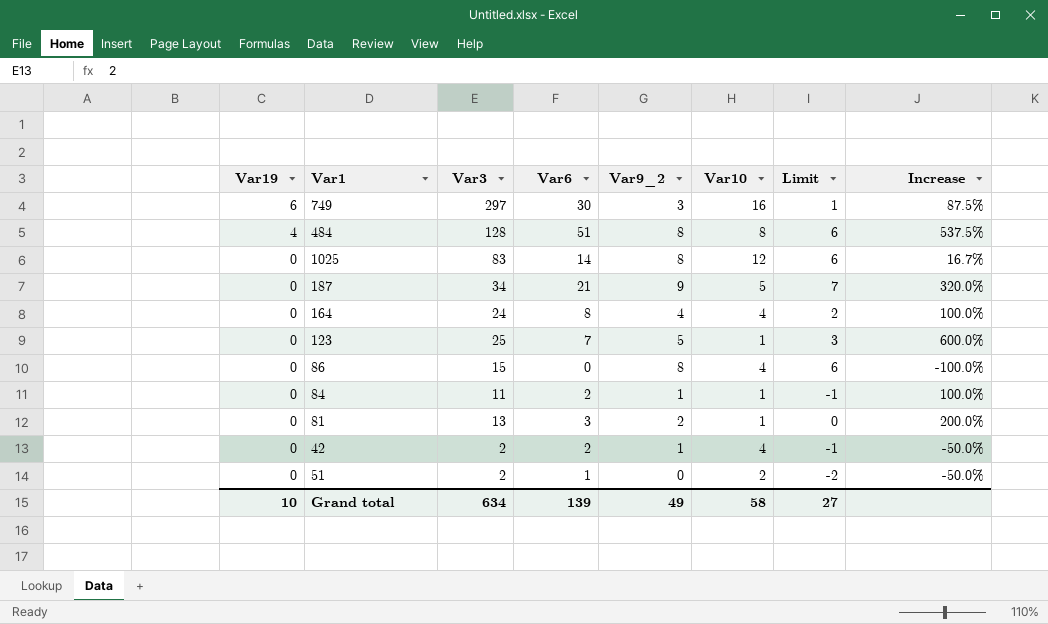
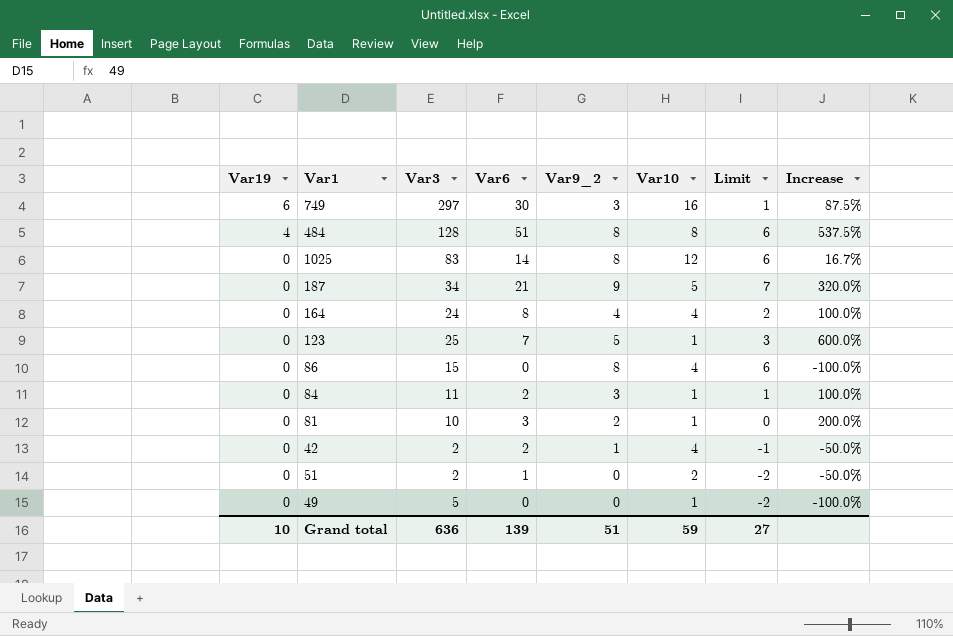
84 | Var9_2: 1 -> 3
84 | Limit: -1 -> 1
81 | Var3: 13 -> 10
row 49: none -> 0 | 5 | 0 | 0 | 1 | -2 | -100.0%
Grand total | Var3: 634 -> 636
Grand total | Var9_2: 49 -> 51
Grand total | Var10: 58 -> 59

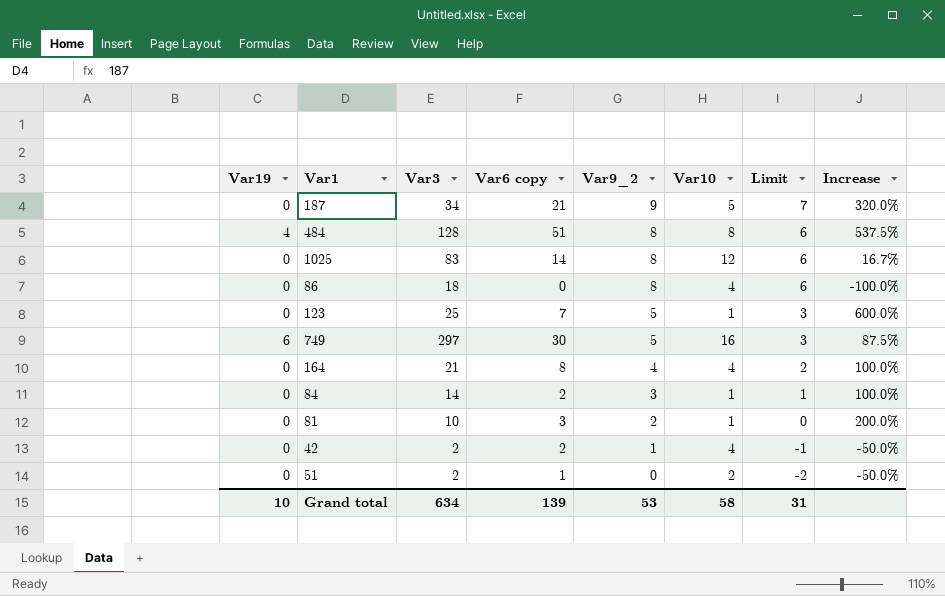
row order: Var19 descending -> Var9_2 descending
column name: Var6 -> Var6 copy
row 49: 0 | 5 | 0 | 0 | 1 | -2 | -100.0% -> none
86 | Var3: 15 -> 18
749 | Var9_2: 3 -> 5
749 | Limit: 1 -> 3
164 | Var3: 24 -> 21
84 | Var3: 11 -> 14
Grand total | Var3: 636 -> 634
Grand total | Var9_2: 51 -> 53
Grand total | Var10: 59 -> 58
Grand total | Limit: 27 -> 31

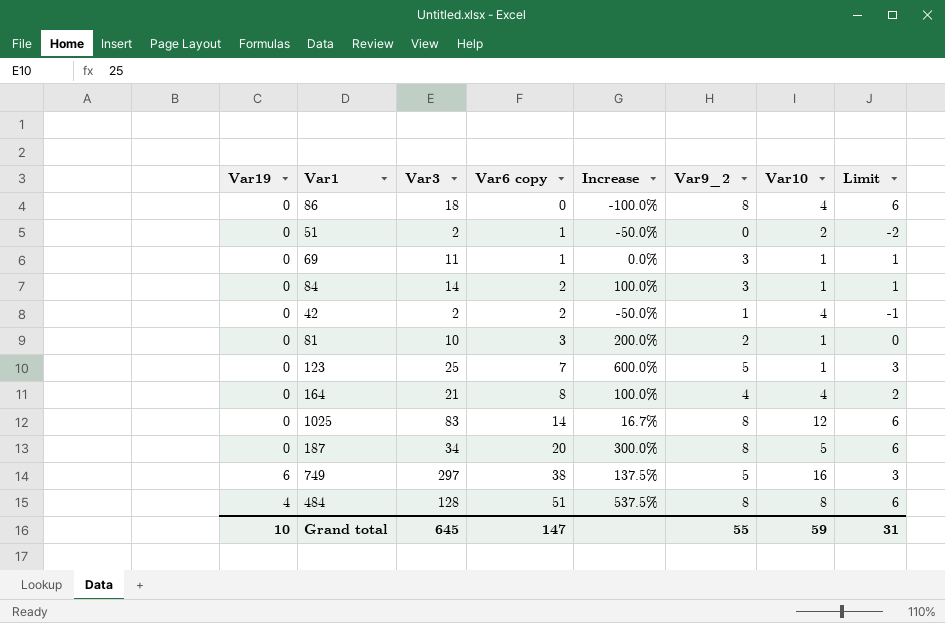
row order: Var9_2 descending -> Var6 copy ascending
column Increase | position: 8 -> 5
row 69: none -> 0 | 11 | 1 | 0.0% | 3 | 1 | 1
187 | Var6 copy: 21 -> 20
187 | Increase: 320.0% -> 300.0%
187 | Var9_2: 9 -> 8
187 | Limit: 7 -> 6
749 | Var6 copy: 30 -> 38
749 | Increase: 87.5% -> 137.5%
Grand total | Var3: 634 -> 645
Grand total | Var6 copy: 139 -> 147
Grand total | Var9_2: 53 -> 55
Grand total | Var10: 58 -> 59

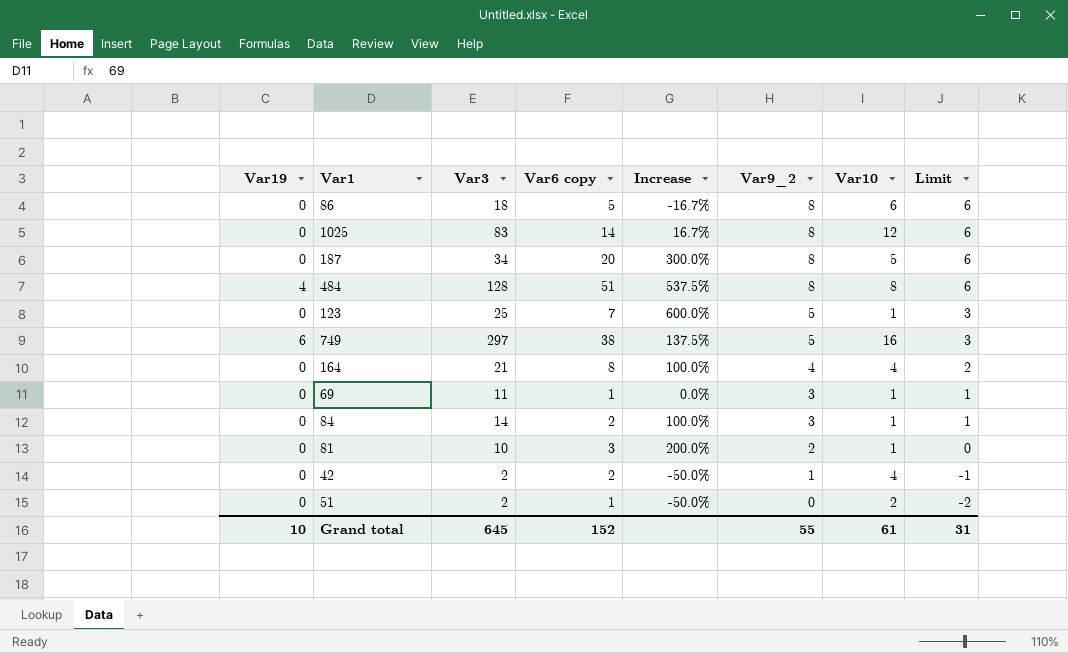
row order: Var6 copy ascending -> Var9_2 descending
86 | Var6 copy: 0 -> 5
86 | Increase: -100.0% -> -16.7%
86 | Var10: 4 -> 6
Grand total | Var6 copy: 147 -> 152
Grand total | Var10: 59 -> 61

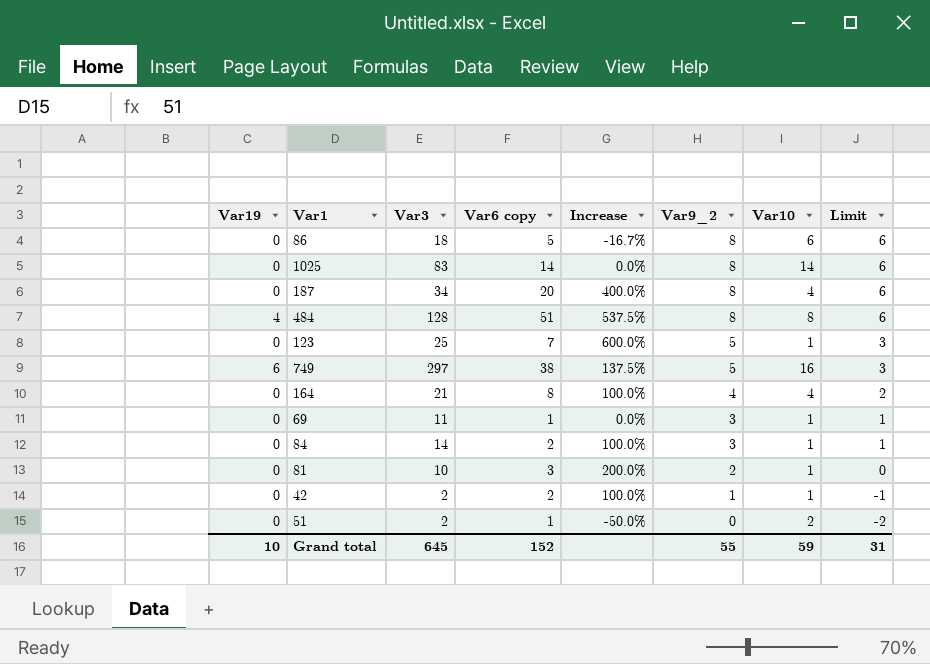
1025 | Increase: 16.7% -> 0.0%
1025 | Var10: 12 -> 14
187 | Increase: 300.0% -> 400.0%
187 | Var10: 5 -> 4
42 | Increase: -50.0% -> 100.0%
42 | Var10: 4 -> 1
Grand total | Var10: 61 -> 59

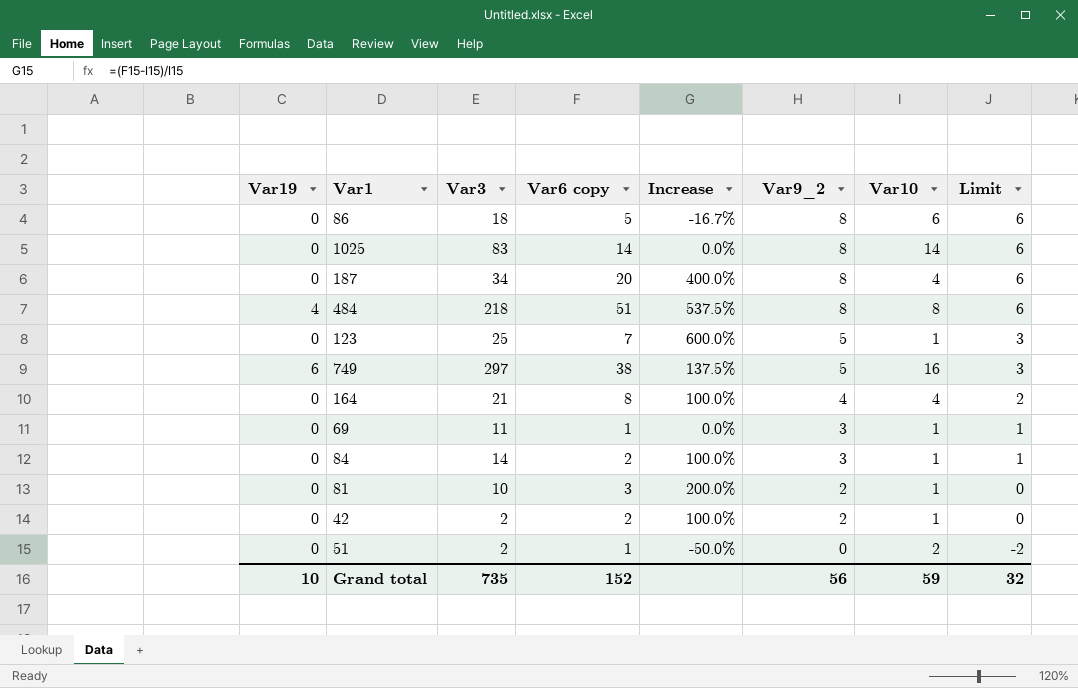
484 | Var3: 128 -> 218
42 | Var9_2: 1 -> 2
42 | Limit: -1 -> 0
Grand total | Var3: 645 -> 735
Grand total | Var9_2: 55 -> 56
Grand total | Limit: 31 -> 32

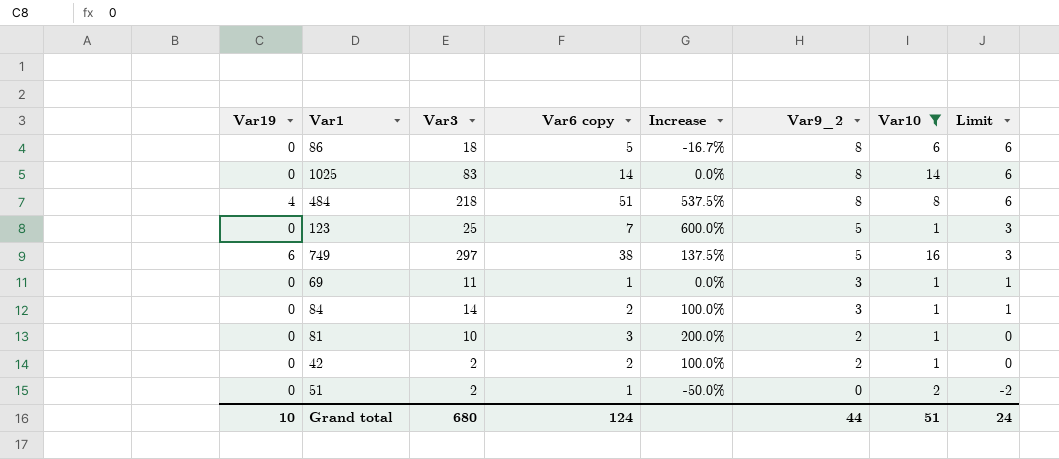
filter: none -> Var10 != 4
Grand total | Var3: 735 -> 680
Grand total | Var6 copy: 152 -> 124
Grand total | Var9_2: 56 -> 44
Grand total | Var10: 59 -> 51
Grand total | Limit: 32 -> 24

